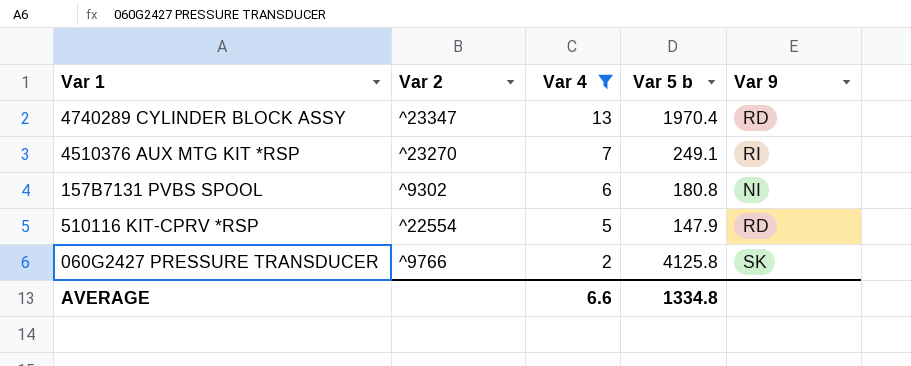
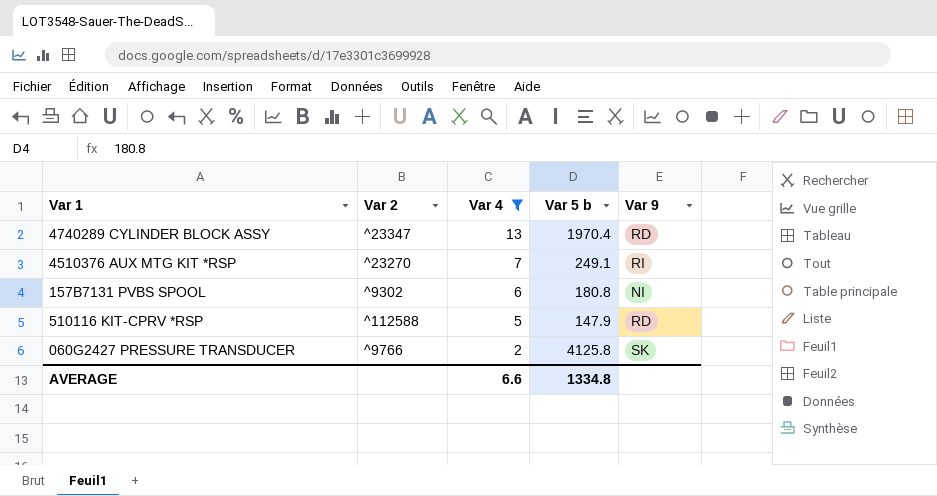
510116 KIT-CPRV *RSP | Var 2: ^22554 -> ^112588

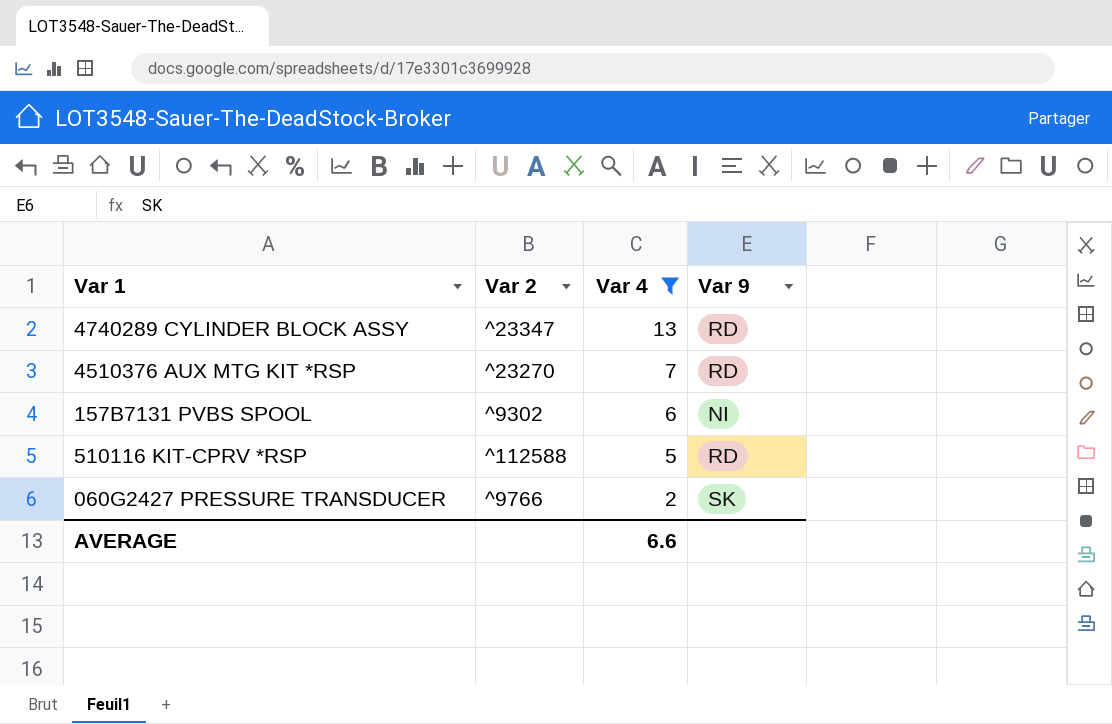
column Var 5 b | position: 4 -> none
4510376 AUX MTG KIT *RSP | Var 9: RI -> RD

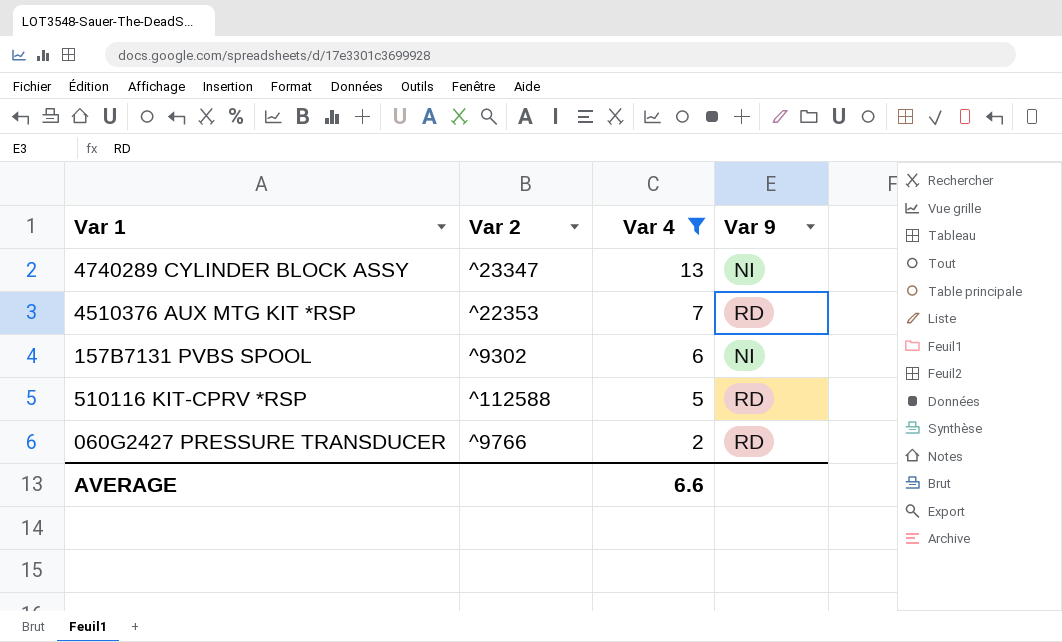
4740289 CYLINDER BLOCK ASSY | Var 9: RD -> NI
4510376 AUX MTG KIT *RSP | Var 2: ^23270 -> ^22353
060G2427 PRESSURE TRANSDUCER | Var 9: SK -> RD

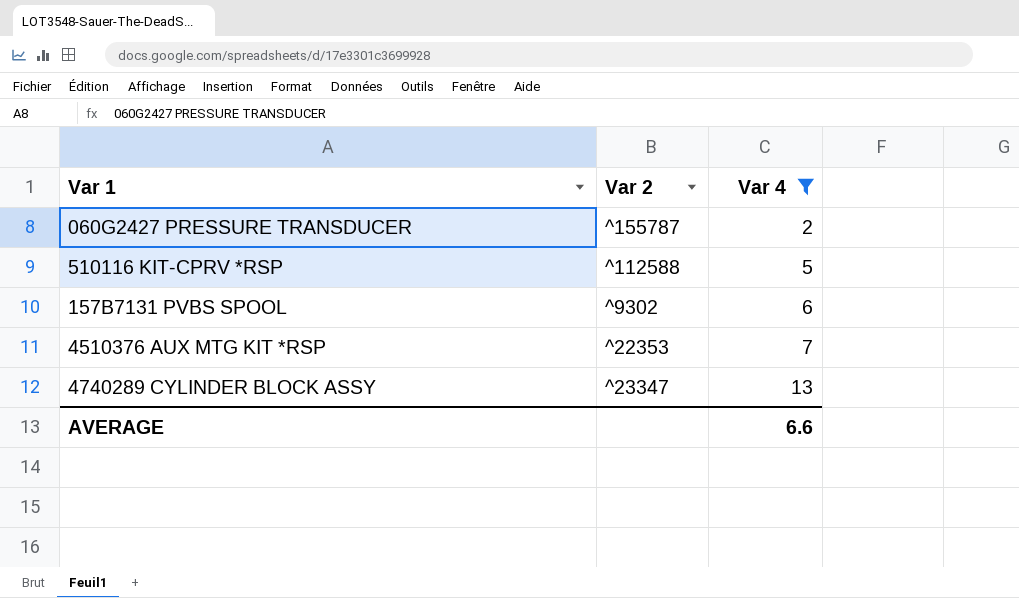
row order: Var 4 descending -> Var 4 ascending
column Var 9 | position: 4 -> none
060G2427 PRESSURE TRANSDUCER | Var 2: ^9766 -> ^155787

